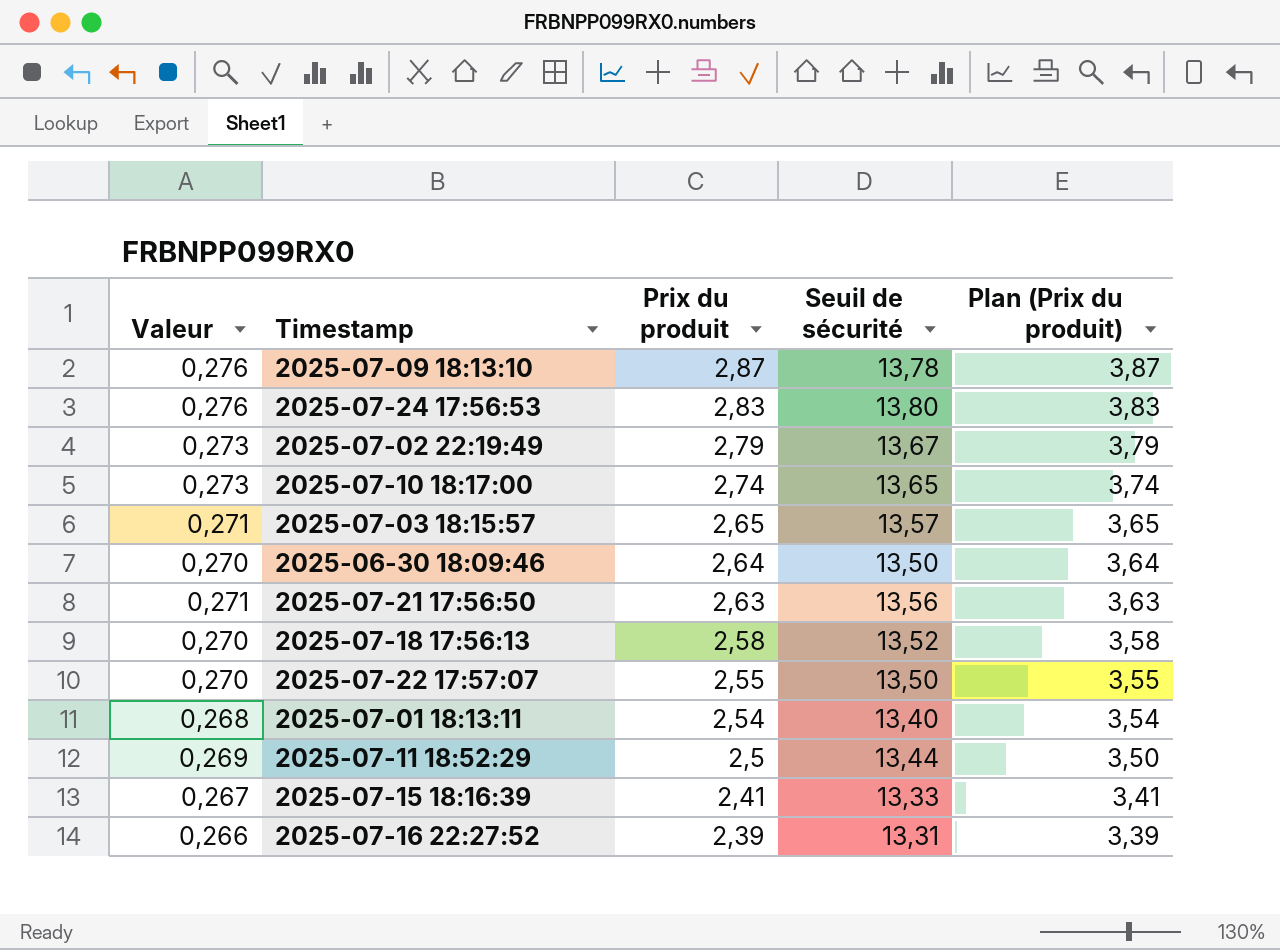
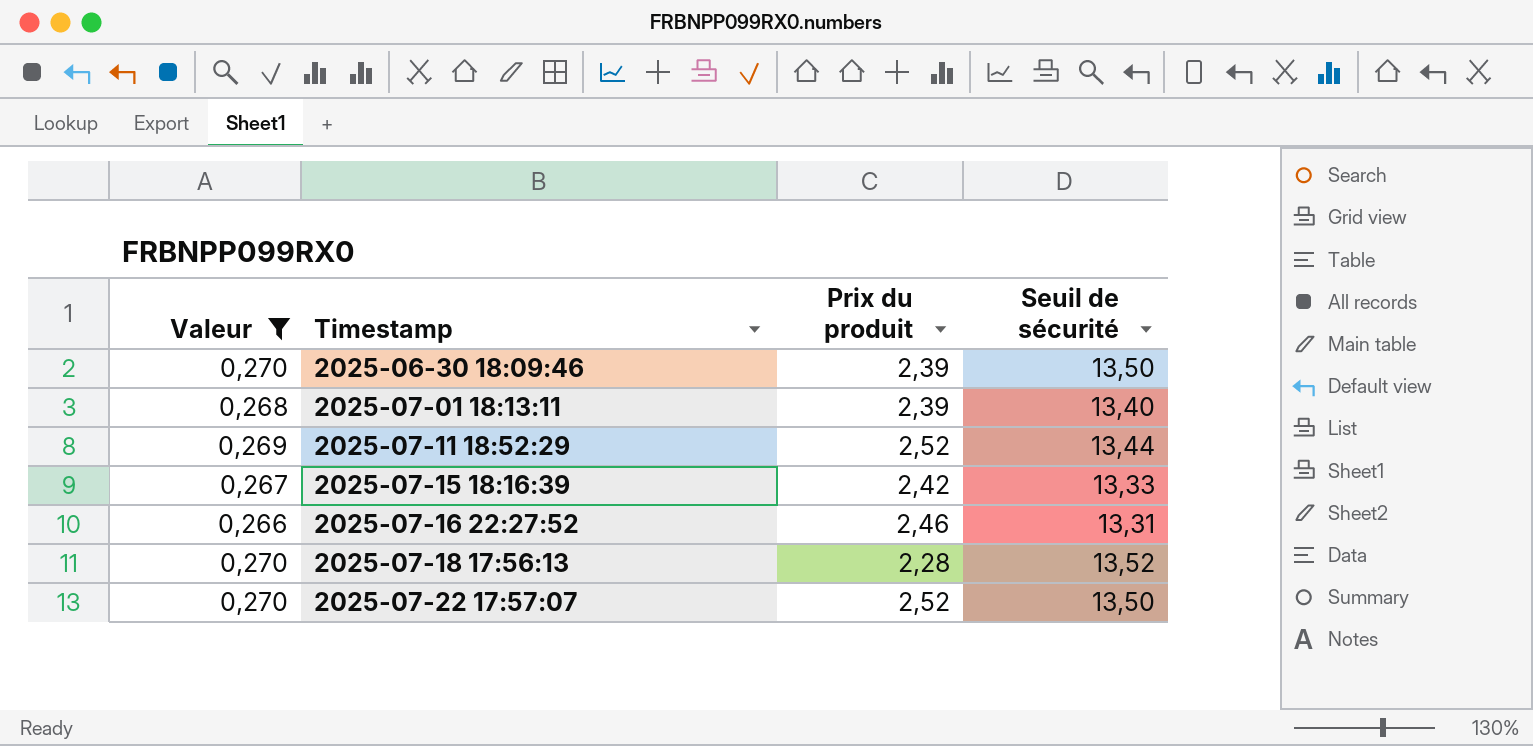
filter: none -> Valeur <= 0,270
row order: Prix du produit descending -> Timestamp ascending
column Plan (Prix du produit) | formula: [Prix du produit] + 1 -> none
2025-06-30 18:09:46 | Prix du produit: 2,64 -> 2,39
2025-07-01 18:13:11 | Prix du produit: 2,54 -> 2,39
2025-07-11 18:52:29 | Prix du produit: 2,5 -> 2,52
2025-07-15 18:16:39 | Prix du produit: 2,41 -> 2,42
2025-07-16 22:27:52 | Prix du produit: 2,39 -> 2,46
2025-07-18 17:56:13 | Prix du produit: 2,58 -> 2,28
2025-07-22 17:57:07 | Prix du produit: 2,55 -> 2,52

